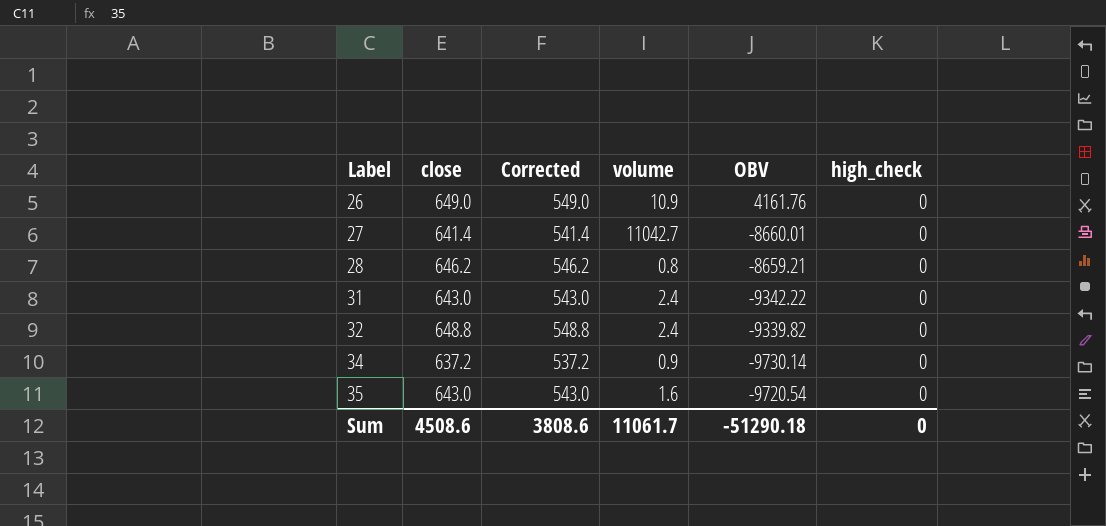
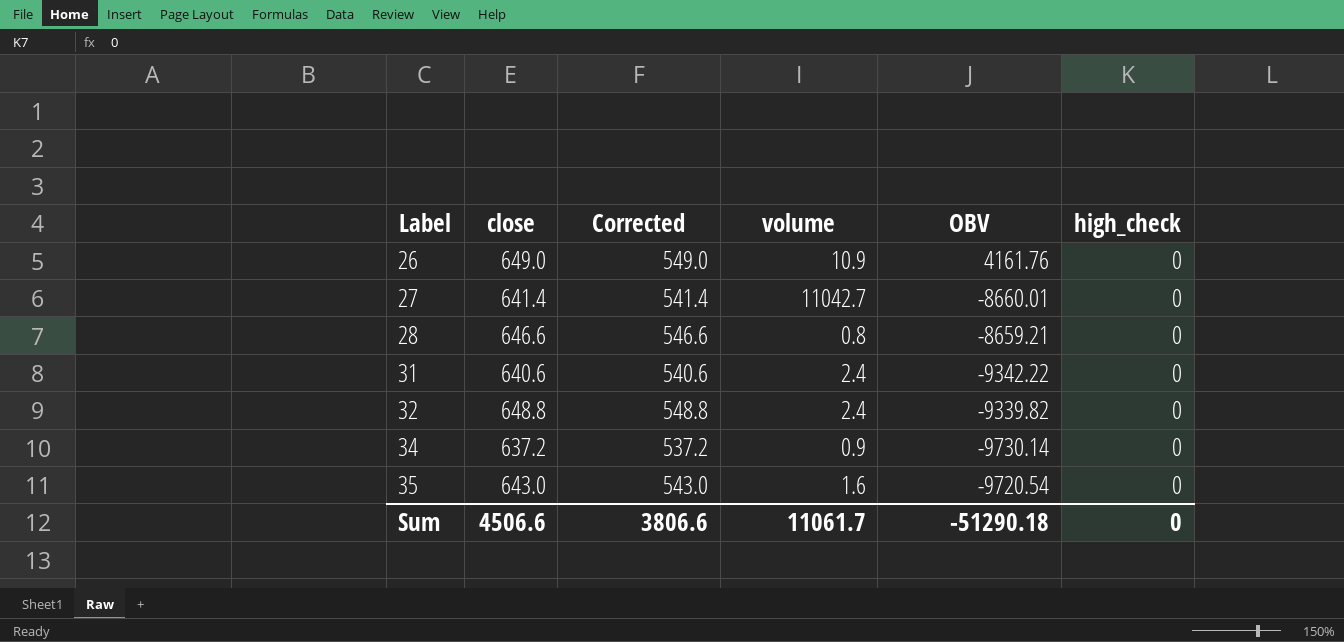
28 | close: 646.2 -> 646.6
28 | Corrected: 546.2 -> 546.6
31 | close: 643.0 -> 640.6
31 | Corrected: 543.0 -> 540.6
Sum | close: 4508.6 -> 4506.6
Sum | Corrected: 3808.6 -> 3806.6

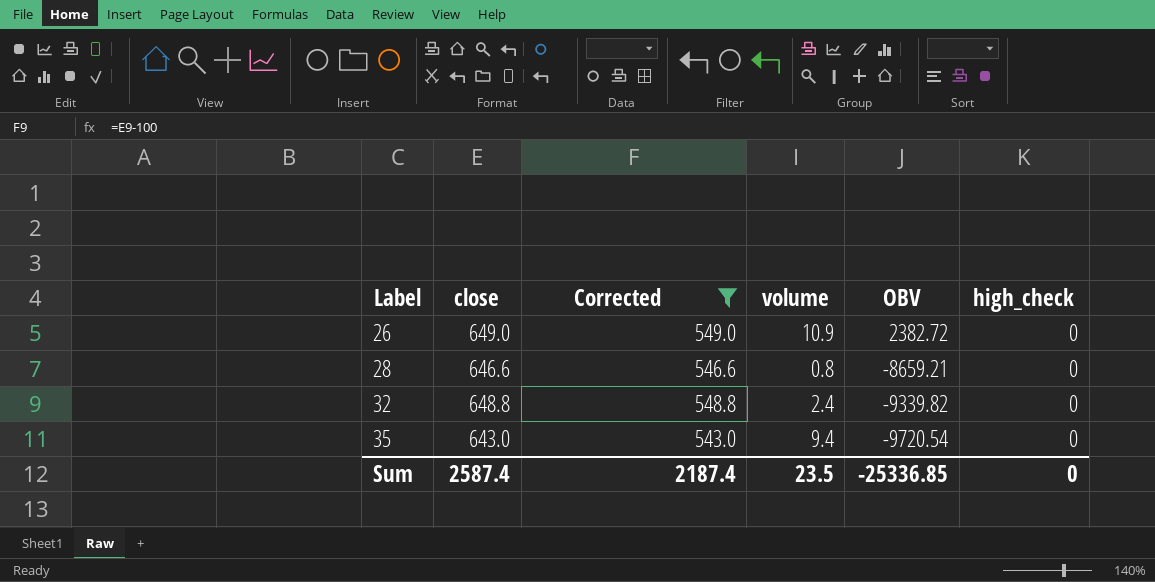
filter: none -> Corrected >= 543.0
26 | OBV: 4161.76 -> 2382.72
35 | volume: 1.6 -> 9.4
Sum | close: 4506.6 -> 2587.4
Sum | Corrected: 3806.6 -> 2187.4
Sum | volume: 11061.7 -> 23.5
Sum | OBV: -51290.18 -> -25336.85

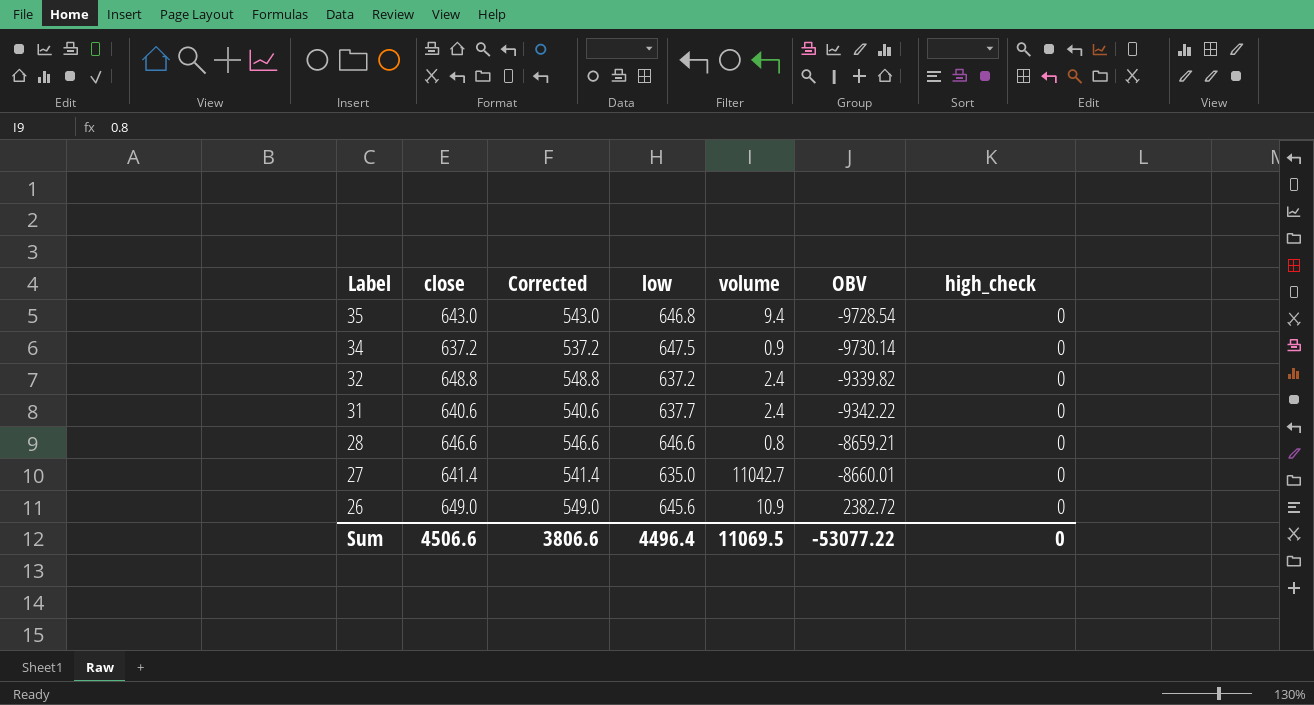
filter: Corrected >= 543.0 -> none
row order: Label ascending -> Label descending
column low | position: none -> 4
35 | OBV: -9720.54 -> -9728.54
Sum | close: 2587.4 -> 4506.6
Sum | Corrected: 2187.4 -> 3806.6
Sum | volume: 23.5 -> 11069.5
Sum | OBV: -25336.85 -> -53077.22

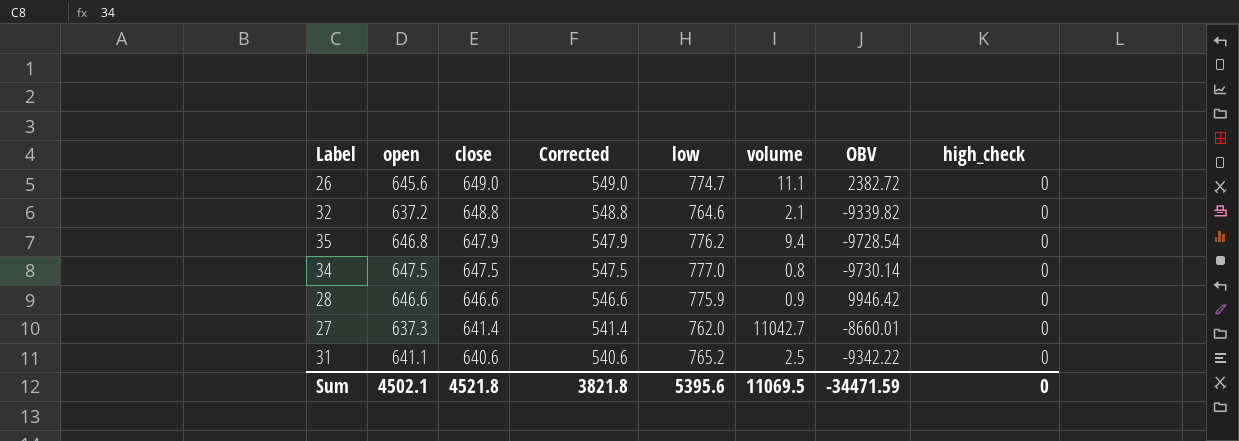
row order: Label descending -> close descending
column open | position: none -> 2
26 | low: 645.6 -> 774.7
26 | volume: 10.9 -> 11.1
32 | low: 637.2 -> 764.6
32 | volume: 2.4 -> 2.1
35 | close: 643.0 -> 647.9
35 | Corrected: 543.0 -> 547.9
35 | low: 646.8 -> 776.2
34 | close: 637.2 -> 647.5
34 | Corrected: 537.2 -> 547.5
34 | low: 647.5 -> 777.0
34 | volume: 0.9 -> 0.8
28 | low: 646.6 -> 775.9
28 | volume: 0.8 -> 0.9
28 | OBV: -8659.21 -> 9946.42
27 | low: 635.0 -> 762.0
31 | low: 637.7 -> 765.2
31 | volume: 2.4 -> 2.5
Sum | close: 4506.6 -> 4521.8
Sum | Corrected: 3806.6 -> 3821.8
Sum | low: 4496.4 -> 5395.6
Sum | OBV: -53077.22 -> -34471.59

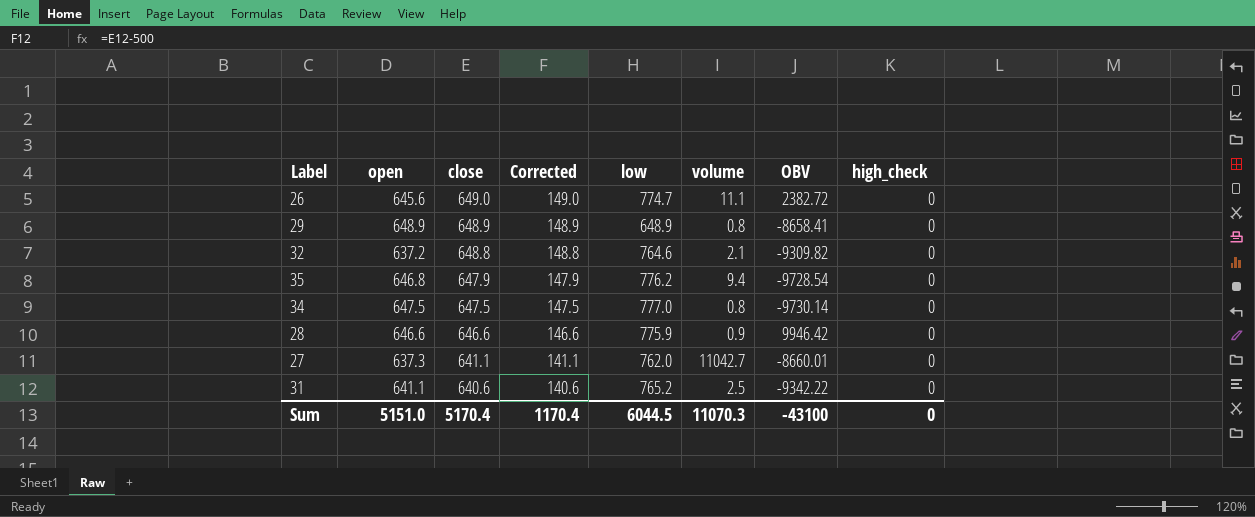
column Corrected | formula: [close] - 100 -> [close] - 500
row 29: none -> 648.9 | 648.9 | 148.9 | 648.9 | 0.8 | -8658.41 | 0
32 | OBV: -9339.82 -> -9309.82
27 | close: 641.4 -> 641.1
Sum | open: 4502.1 -> 5151.0
Sum | close: 4521.8 -> 5170.4
Sum | Corrected: 3821.8 -> 1170.4
Sum | low: 5395.6 -> 6044.5
Sum | volume: 11069.5 -> 11070.3
Sum | OBV: -34471.59 -> -43100

